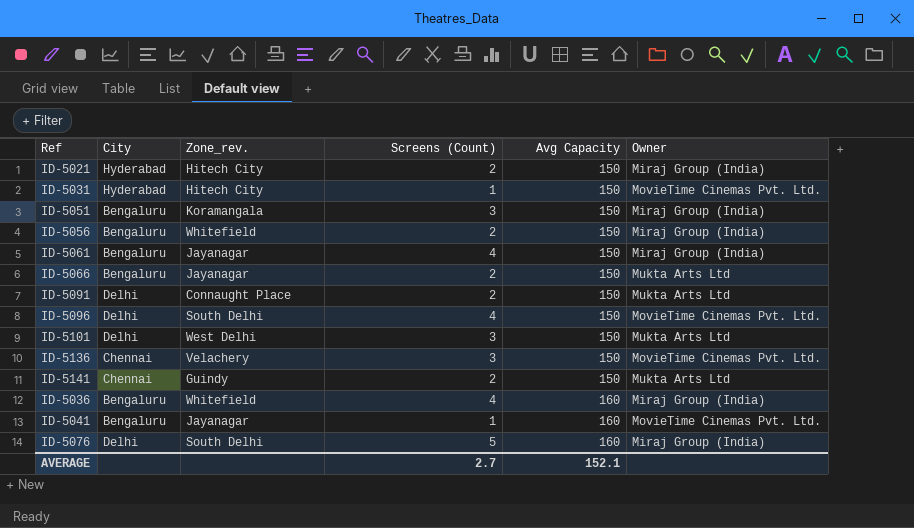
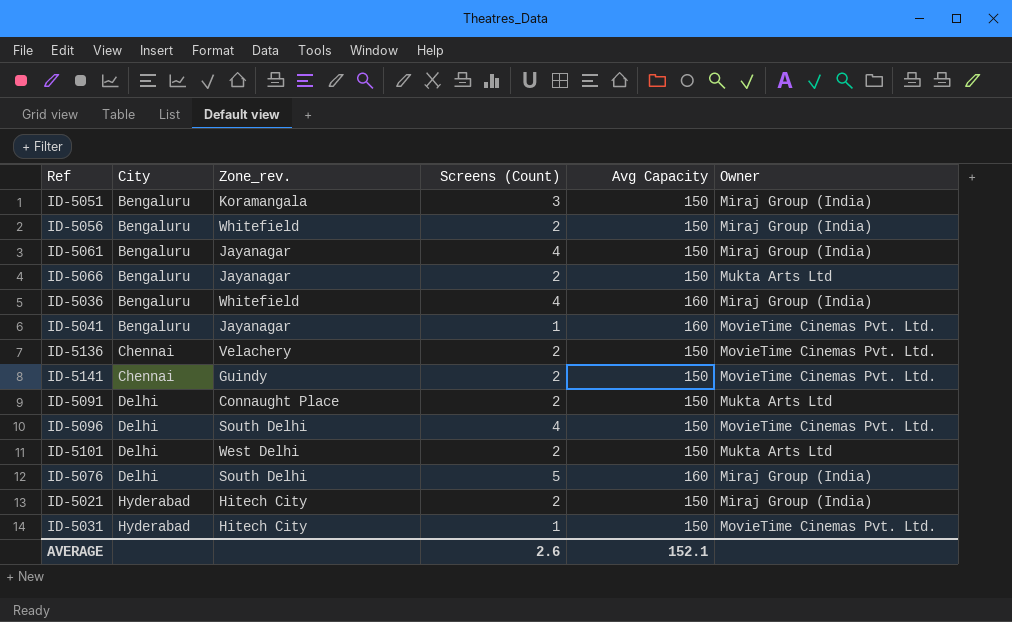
row order: Avg Capacity ascending -> City ascending
ID-5136 | Screens (Count): 3 -> 2
ID-5141 | Owner: Mukta Arts Ltd -> MovieTime Cinemas Pvt. Ltd.
ID-5101 | Screens (Count): 3 -> 2
AVERAGE | Screens (Count): 2.7 -> 2.6

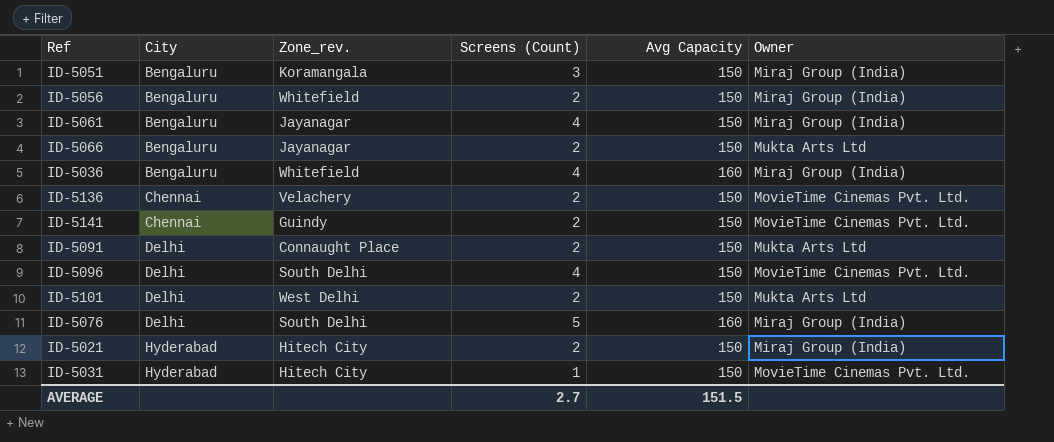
row ID-5041: Bengaluru | Jayanagar | 1 | 160 | MovieTime Cinemas Pvt. Ltd. -> none
AVERAGE | Screens (Count): 2.6 -> 2.7
AVERAGE | Avg Capacity: 152.1 -> 151.5

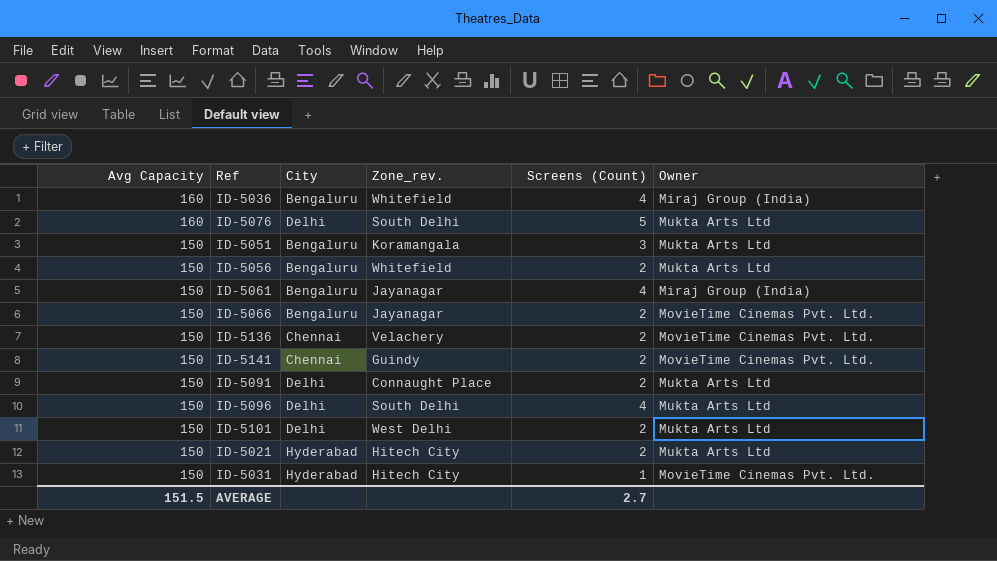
row order: City ascending -> Avg Capacity descending
column Avg Capacity | position: 5 -> 1
ID-5076 | Owner: Miraj Group (India) -> Mukta Arts Ltd
ID-5051 | Owner: Miraj Group (India) -> Mukta Arts Ltd
ID-5056 | Owner: Miraj Group (India) -> Mukta Arts Ltd
ID-5066 | Owner: Mukta Arts Ltd -> MovieTime Cinemas Pvt. Ltd.
ID-5096 | Owner: MovieTime Cinemas Pvt. Ltd. -> Mukta Arts Ltd
ID-5021 | Owner: Miraj Group (India) -> Mukta Arts Ltd

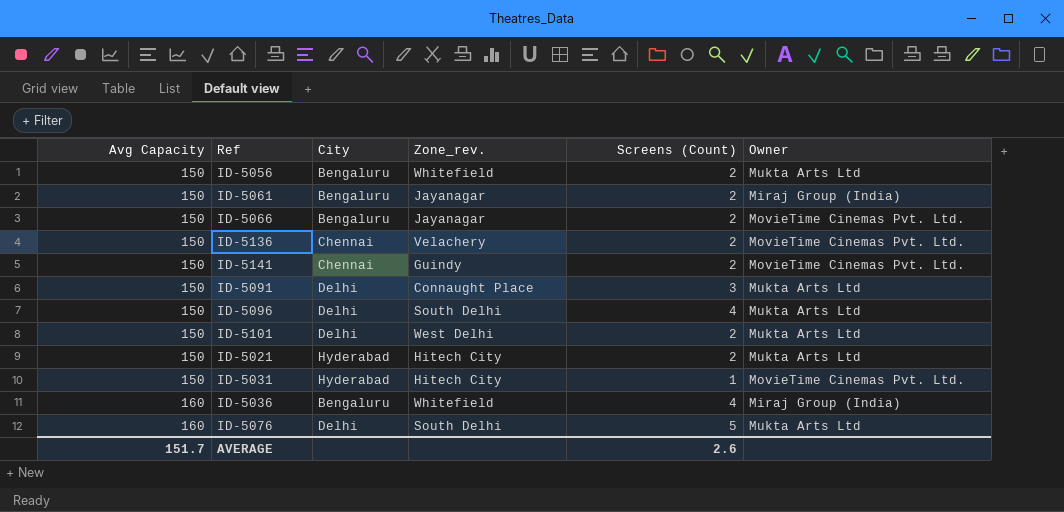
row order: Avg Capacity descending -> Avg Capacity ascending
row ID-5051: 150 | Bengaluru | Koramangala | 3 | Mukta Arts Ltd -> none
ID-5061 | Screens (Count): 4 -> 2
ID-5091 | Screens (Count): 2 -> 3
AVERAGE | Avg Capacity: 151.5 -> 151.7
AVERAGE | Screens (Count): 2.7 -> 2.6

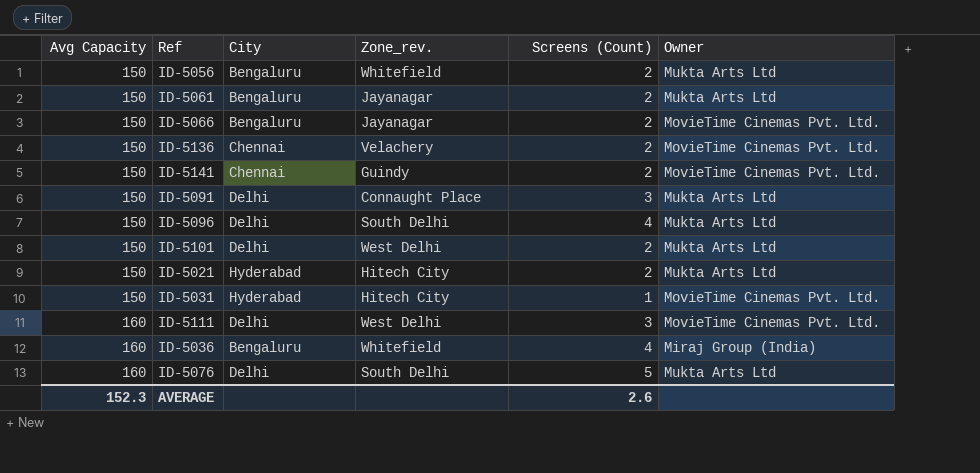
ID-5061 | Owner: Miraj Group (India) -> Mukta Arts Ltd
row ID-5111: none -> 160 | Delhi | West Delhi | 3 | MovieTime Cinemas Pvt. Ltd.
AVERAGE | Avg Capacity: 151.7 -> 152.3

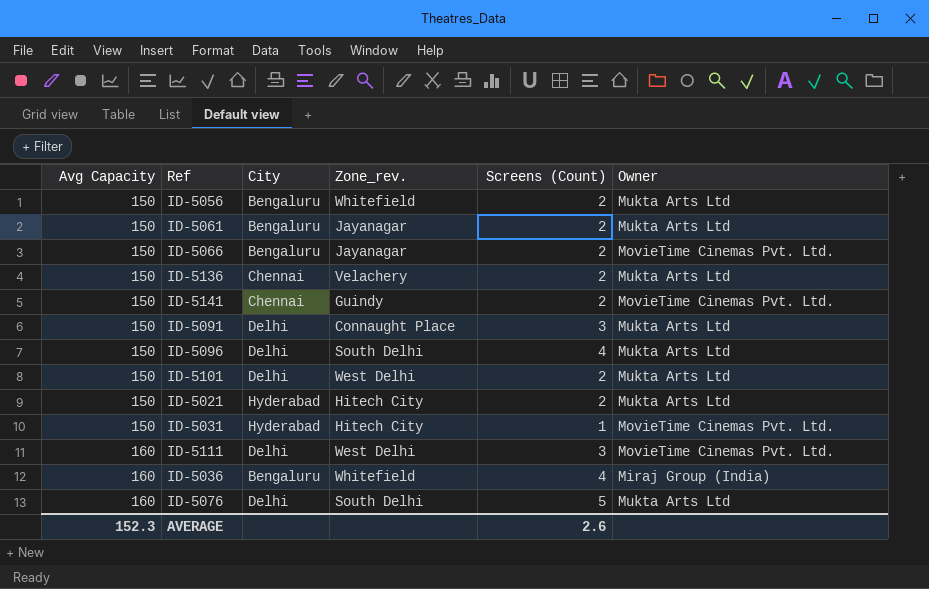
ID-5136 | Owner: MovieTime Cinemas Pvt. Ltd. -> Mukta Arts Ltd

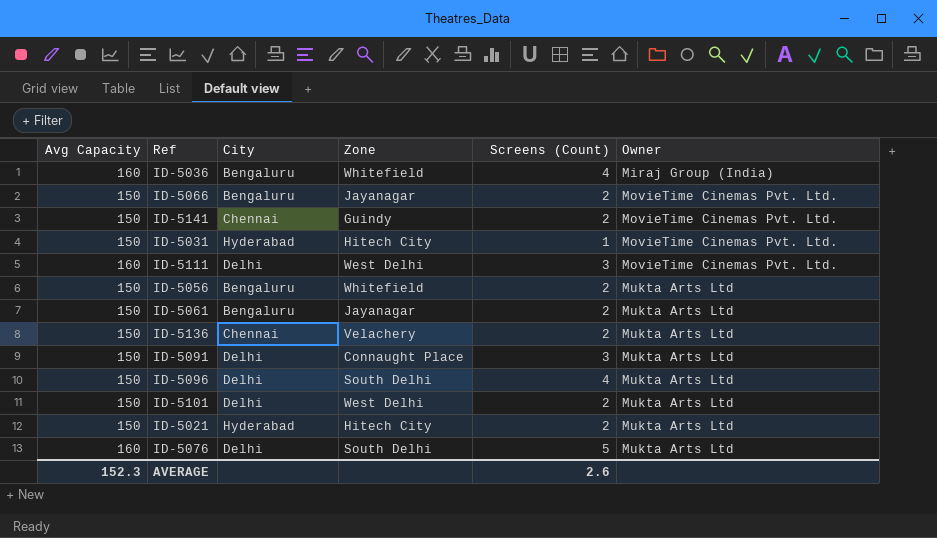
row order: Avg Capacity ascending -> Owner ascending
column name: Zone_rev. -> Zone

